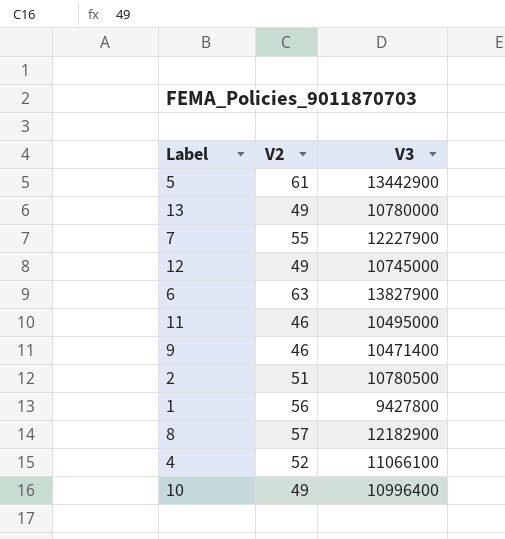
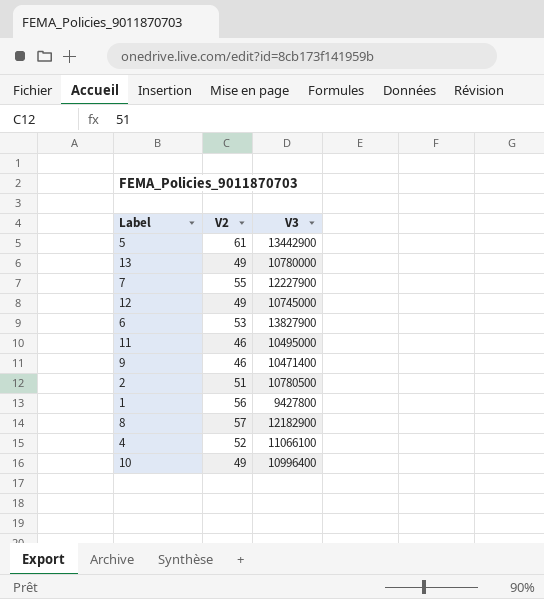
6 | V2: 63 -> 53

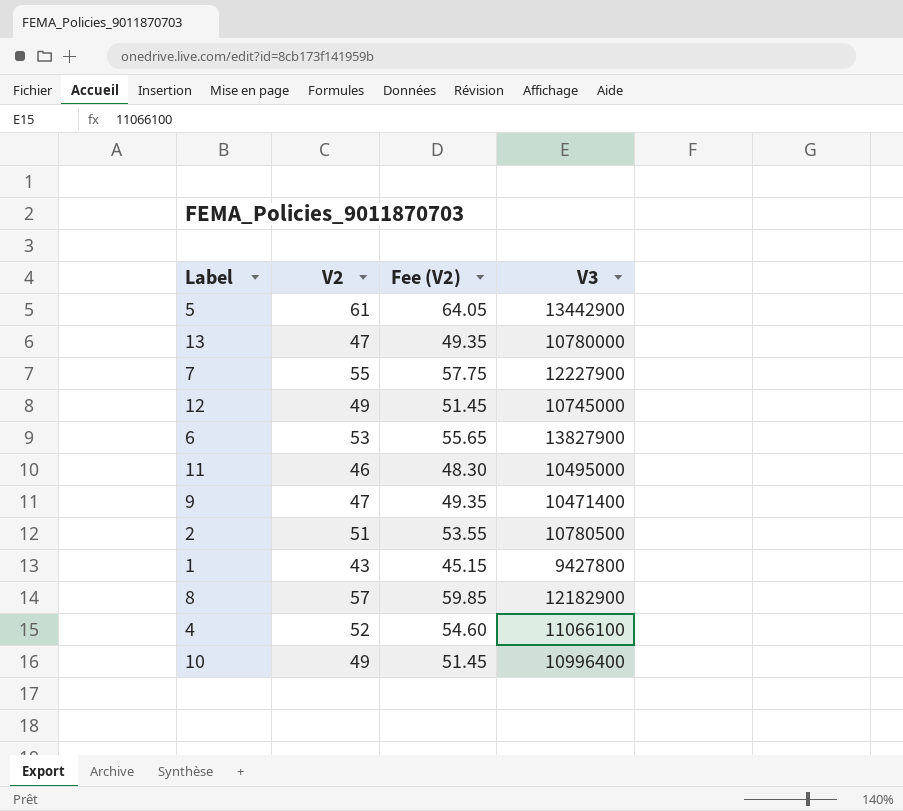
column Fee (V2) | formula: none -> [V2] * 1.05
13 | V2: 49 -> 47
9 | V2: 46 -> 47
1 | V2: 56 -> 43

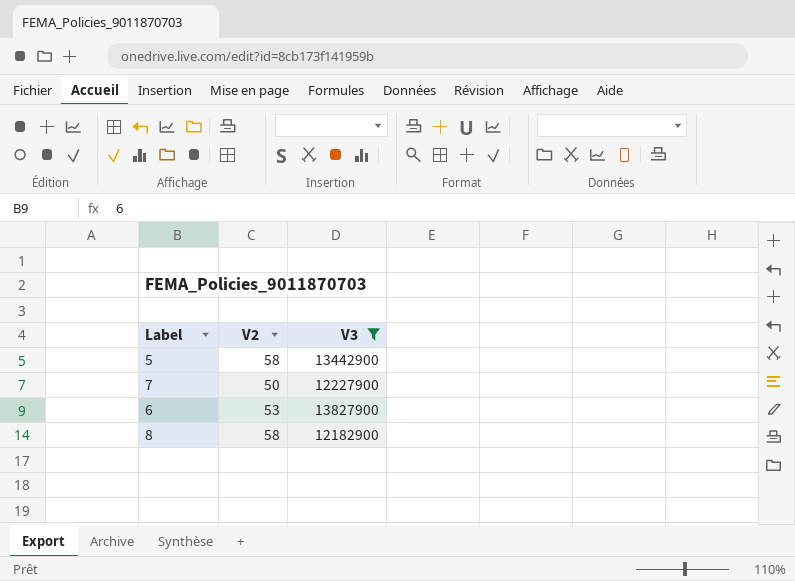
filter: none -> V3 >= 12182900
column Fee (V2) | formula: [V2] * 1.05 -> none
5 | V2: 61 -> 58
7 | V2: 55 -> 50
8 | V2: 57 -> 58

